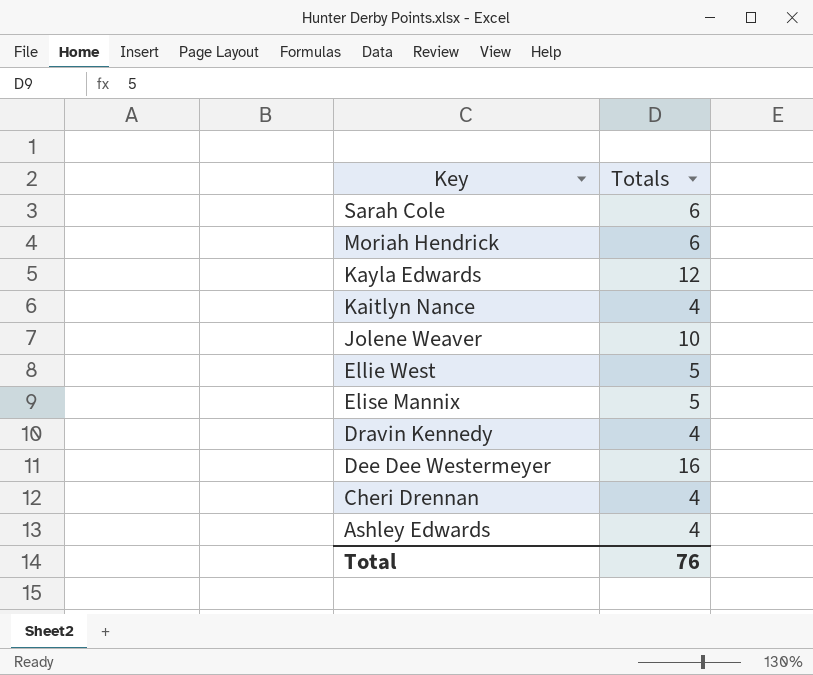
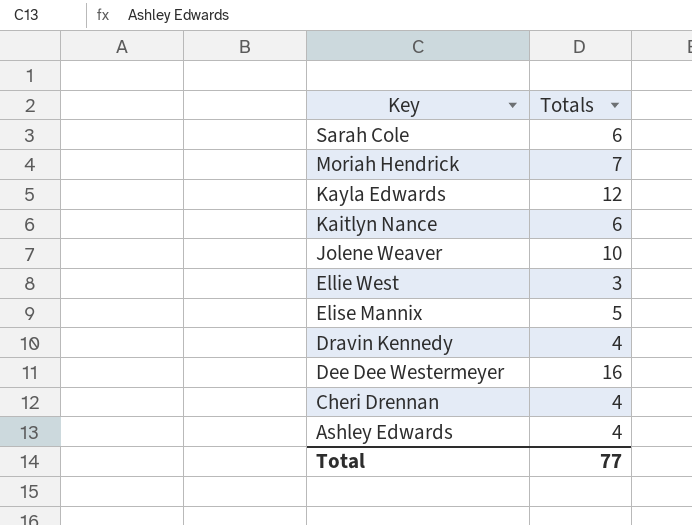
Moriah Hendrick | Totals: 6 -> 7
Kaitlyn Nance | Totals: 4 -> 6
Ellie West | Totals: 5 -> 3
Total | Totals: 76 -> 77

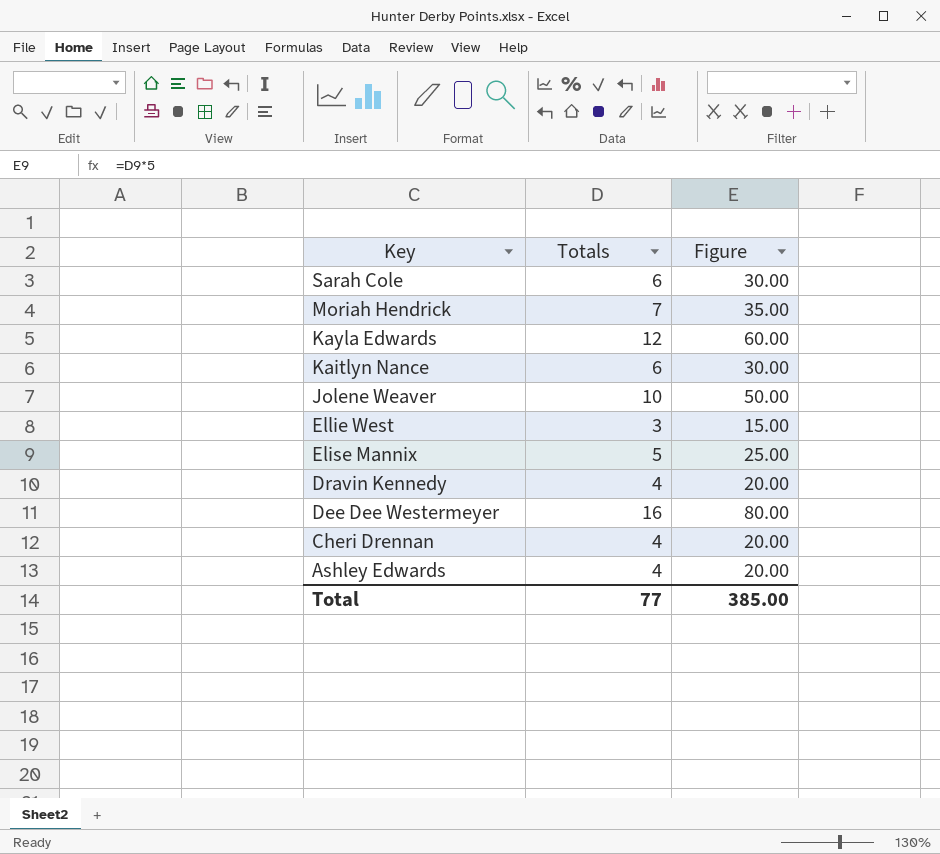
column Figure | formula: none -> [Totals] * 5

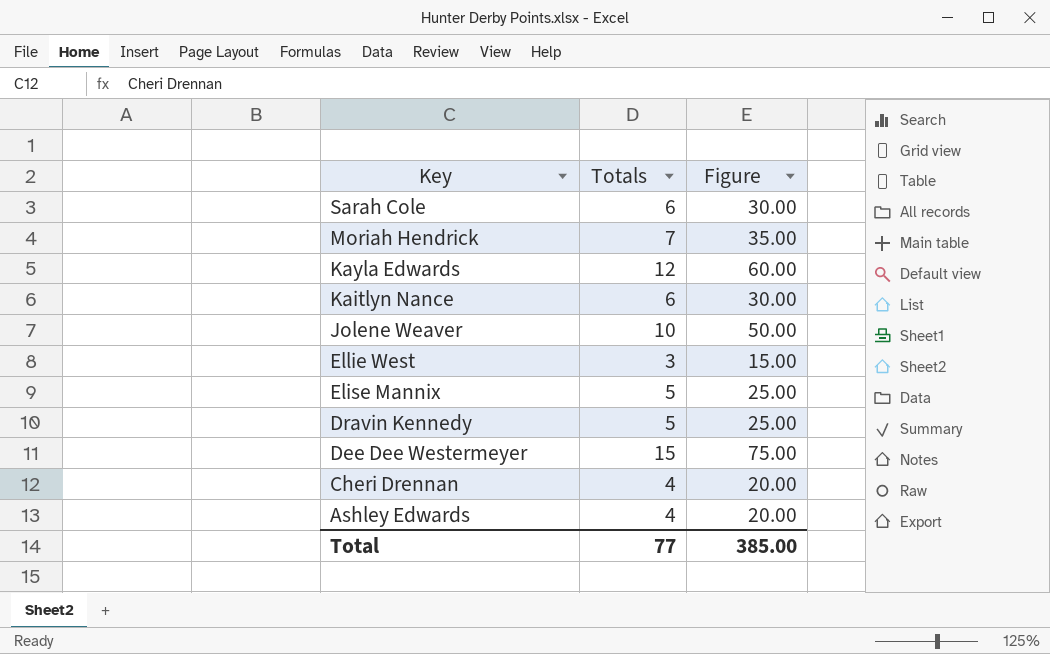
Dravin Kennedy | Totals: 4 -> 5
Dravin Kennedy | Figure: 20.00 -> 25.00
Dee Dee Westermeyer | Totals: 16 -> 15
Dee Dee Westermeyer | Figure: 80.00 -> 75.00

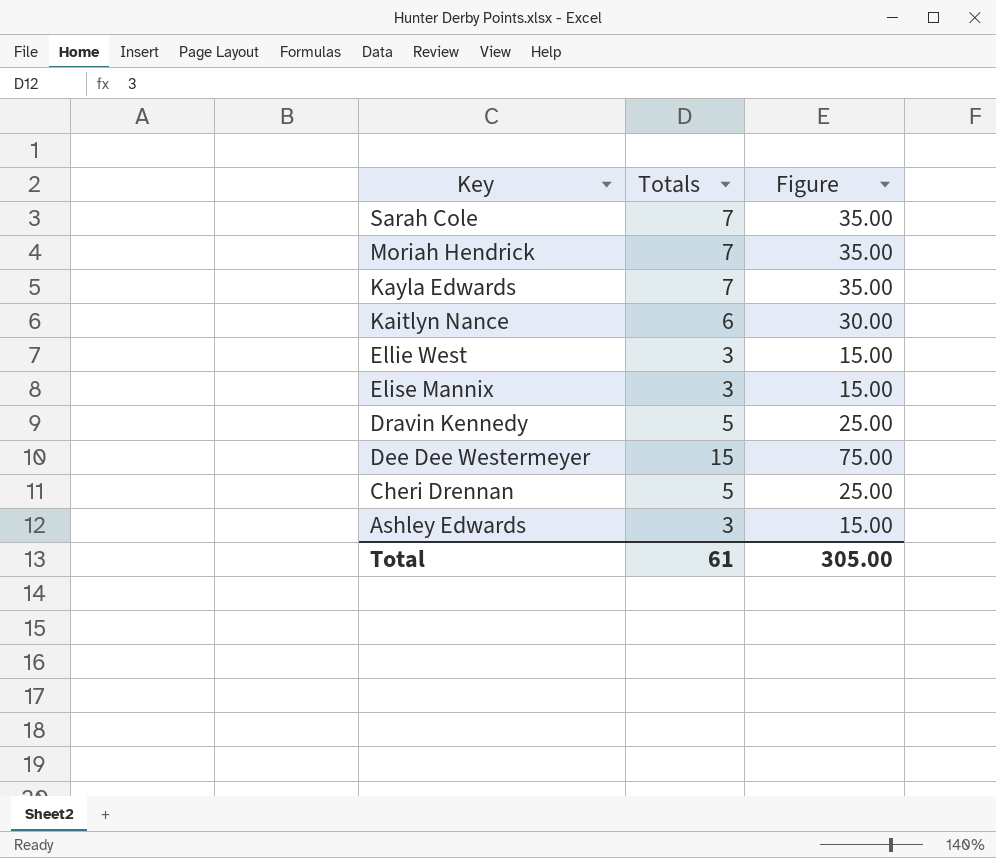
row Jolene Weaver: 10 | 50.00 -> none
Sarah Cole | Totals: 6 -> 7
Sarah Cole | Figure: 30.00 -> 35.00
Kayla Edwards | Totals: 12 -> 7
Kayla Edwards | Figure: 60.00 -> 35.00
Elise Mannix | Totals: 5 -> 3
Elise Mannix | Figure: 25.00 -> 15.00
Cheri Drennan | Totals: 4 -> 5
Cheri Drennan | Figure: 20.00 -> 25.00
Ashley Edwards | Totals: 4 -> 3
Ashley Edwards | Figure: 20.00 -> 15.00
Total | Totals: 77 -> 61
Total | Figure: 385.00 -> 305.00

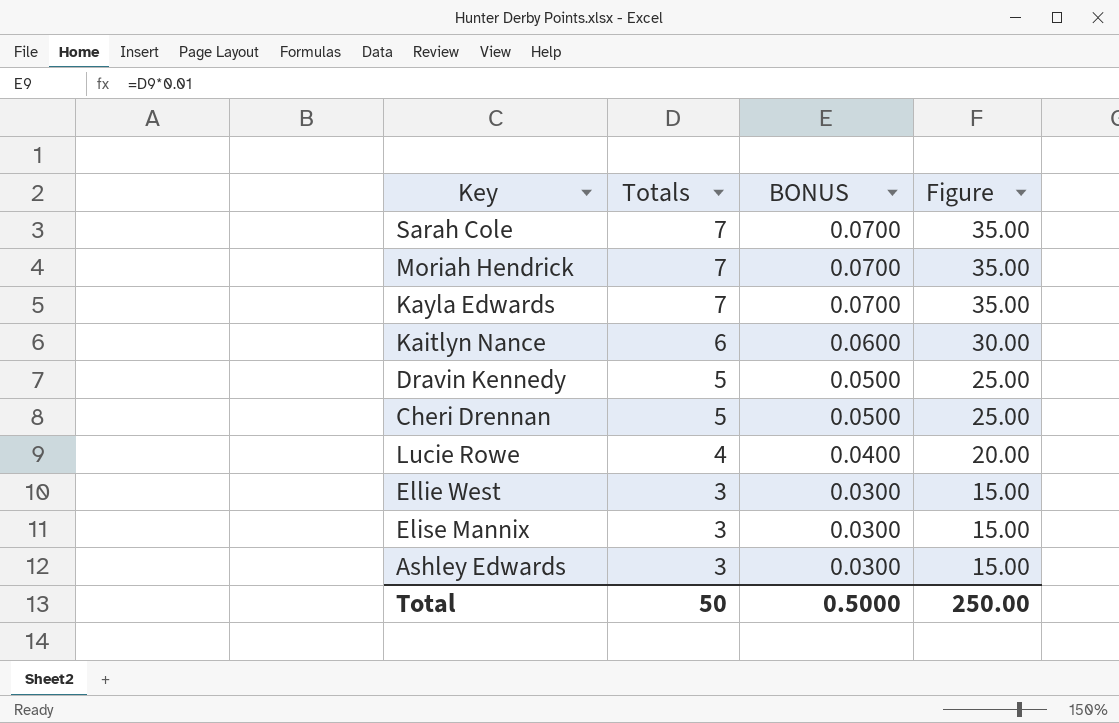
row order: Key descending -> Totals descending
column BONUS | formula: none -> [Totals] * 0.01
row Dee Dee Westermeyer: 15 | 75.00 -> none
row Lucie Rowe: none -> 4 | 0.0400 | 20.00
Total | Totals: 61 -> 50
Total | Figure: 305.00 -> 250.00

